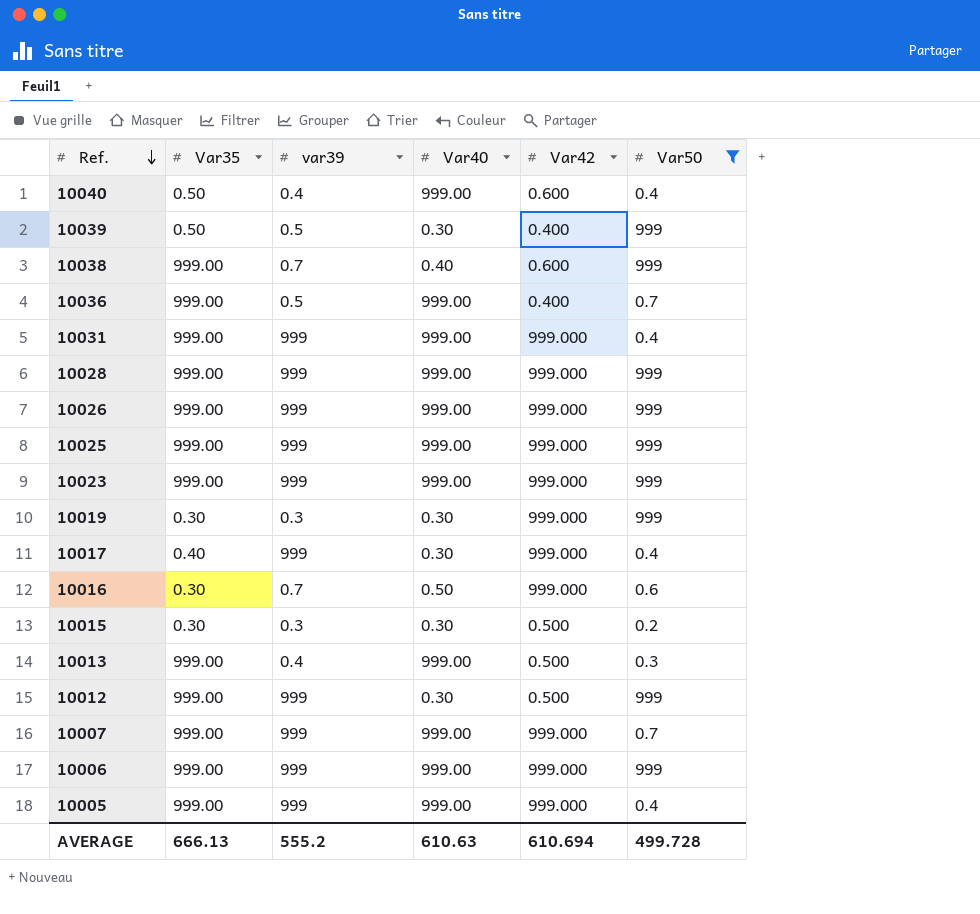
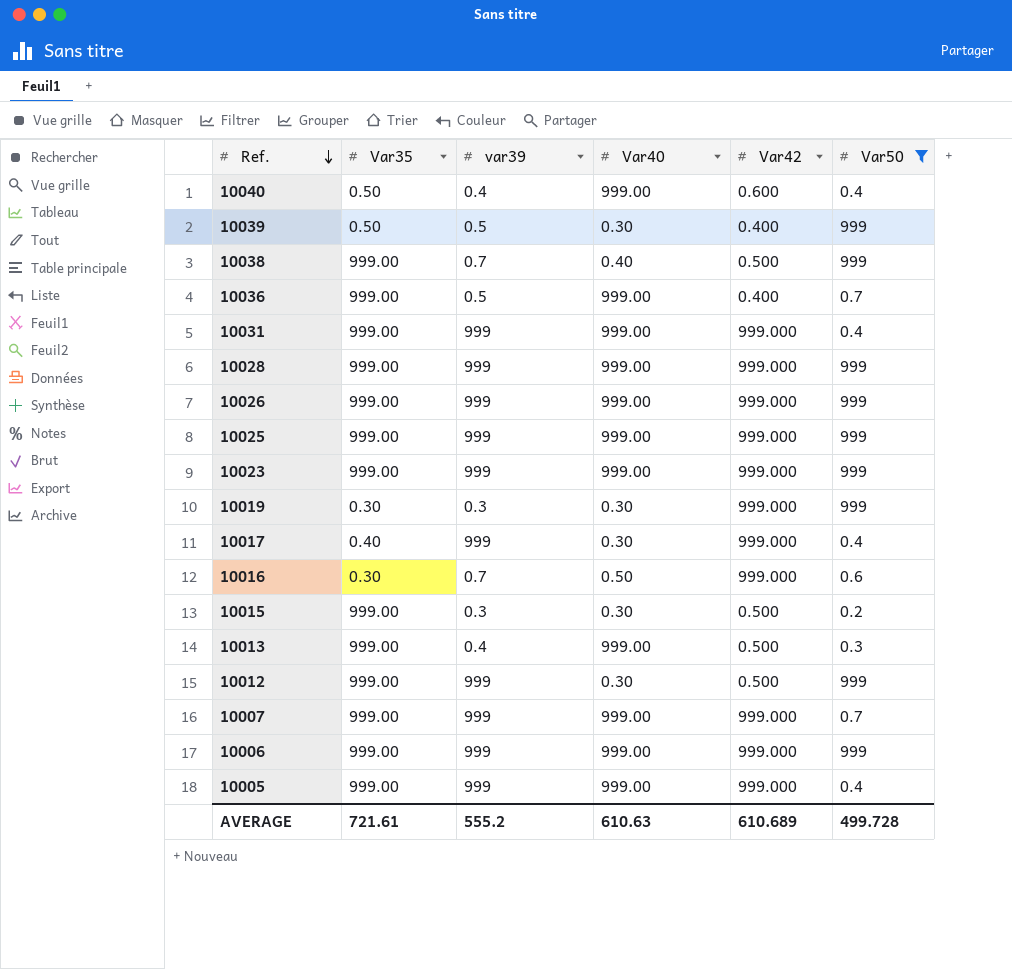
10038 | Var42: 0.600 -> 0.500
10015 | Var35: 0.30 -> 999.00
AVERAGE | Var35: 666.13 -> 721.61
AVERAGE | Var42: 610.694 -> 610.689

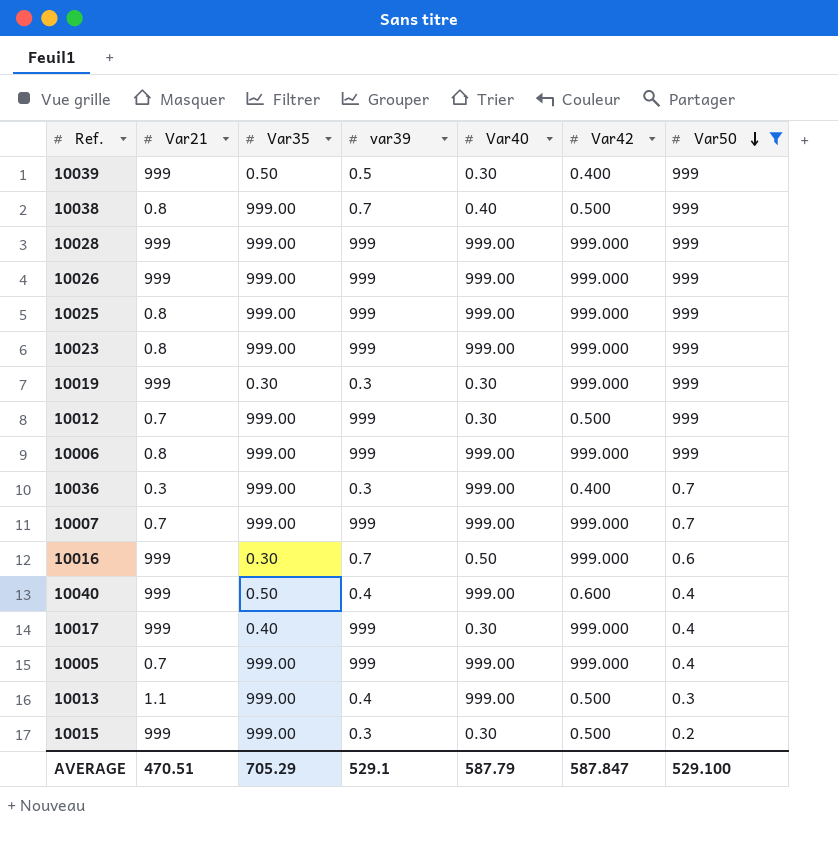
row order: Ref. descending -> Var50 descending
column Var21 | position: none -> 2
row 10031: 999.00 | 999 | 999.00 | 999.000 | 0.4 -> none
10036 | var39: 0.5 -> 0.3
AVERAGE | Var35: 721.61 -> 705.29
AVERAGE | var39: 555.2 -> 529.1
AVERAGE | Var40: 610.63 -> 587.79
AVERAGE | Var42: 610.689 -> 587.847
AVERAGE | Var50: 499.728 -> 529.100

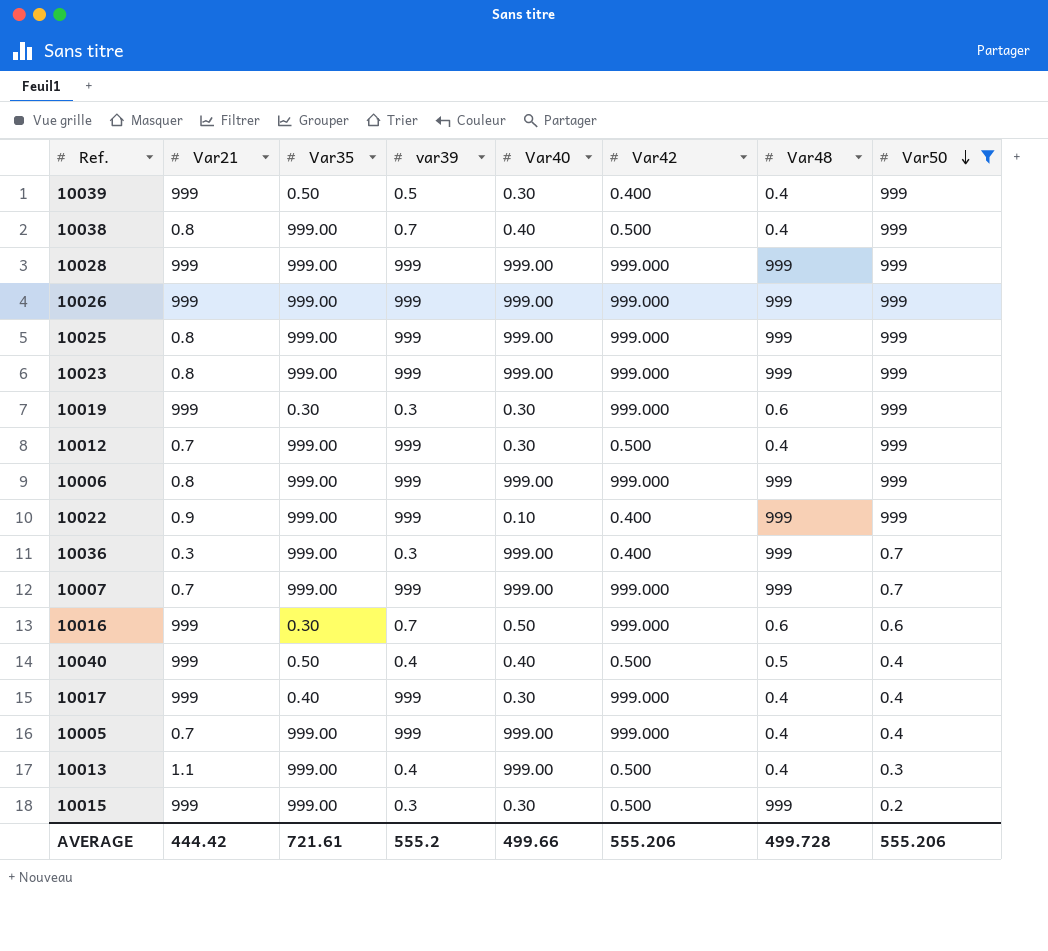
column Var48 | position: none -> 7
row 10022: none -> 0.9 | 999.00 | 999 | 0.10 | 0.400 | 999 | 999
10040 | Var40: 999.00 -> 0.40
10040 | Var42: 0.600 -> 0.500
AVERAGE | Var21: 470.51 -> 444.42
AVERAGE | Var35: 705.29 -> 721.61
AVERAGE | var39: 529.1 -> 555.2
AVERAGE | Var40: 587.79 -> 499.66
AVERAGE | Var42: 587.847 -> 555.206
AVERAGE | Var50: 529.100 -> 555.206

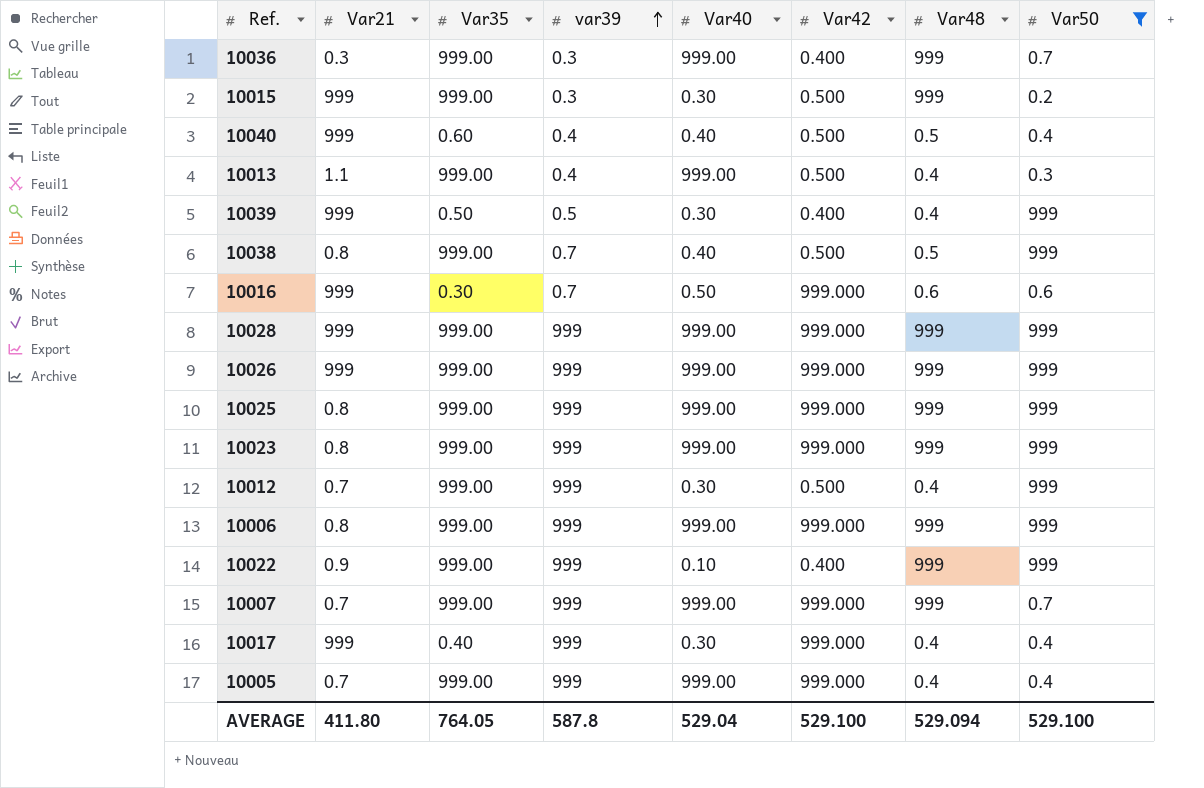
row order: Var50 descending -> var39 ascending
row 10019: 999 | 0.30 | 0.3 | 0.30 | 999.000 | 0.6 | 999 -> none
10040 | Var35: 0.50 -> 0.60
10038 | Var48: 0.4 -> 0.5
AVERAGE | Var21: 444.42 -> 411.80
AVERAGE | Var35: 721.61 -> 764.05
AVERAGE | var39: 555.2 -> 587.8
AVERAGE | Var40: 499.66 -> 529.04
AVERAGE | Var42: 555.206 -> 529.100
AVERAGE | Var48: 499.728 -> 529.094
AVERAGE | Var50: 555.206 -> 529.100

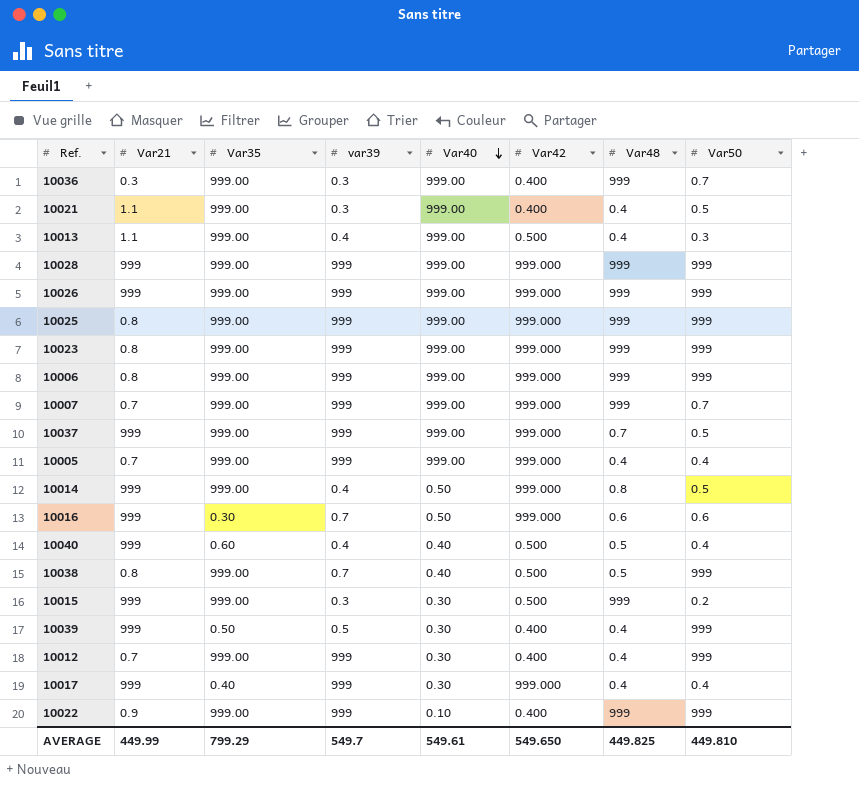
filter: Var50 != 0.5 -> none
row order: var39 ascending -> Var40 descending
10012 | Var42: 0.500 -> 0.400
AVERAGE | Var21: 411.80 -> 449.99
AVERAGE | Var35: 764.05 -> 799.29
AVERAGE | var39: 587.8 -> 549.7
AVERAGE | Var40: 529.04 -> 549.61
AVERAGE | Var42: 529.100 -> 549.650
AVERAGE | Var48: 529.094 -> 449.825
AVERAGE | Var50: 529.100 -> 449.810

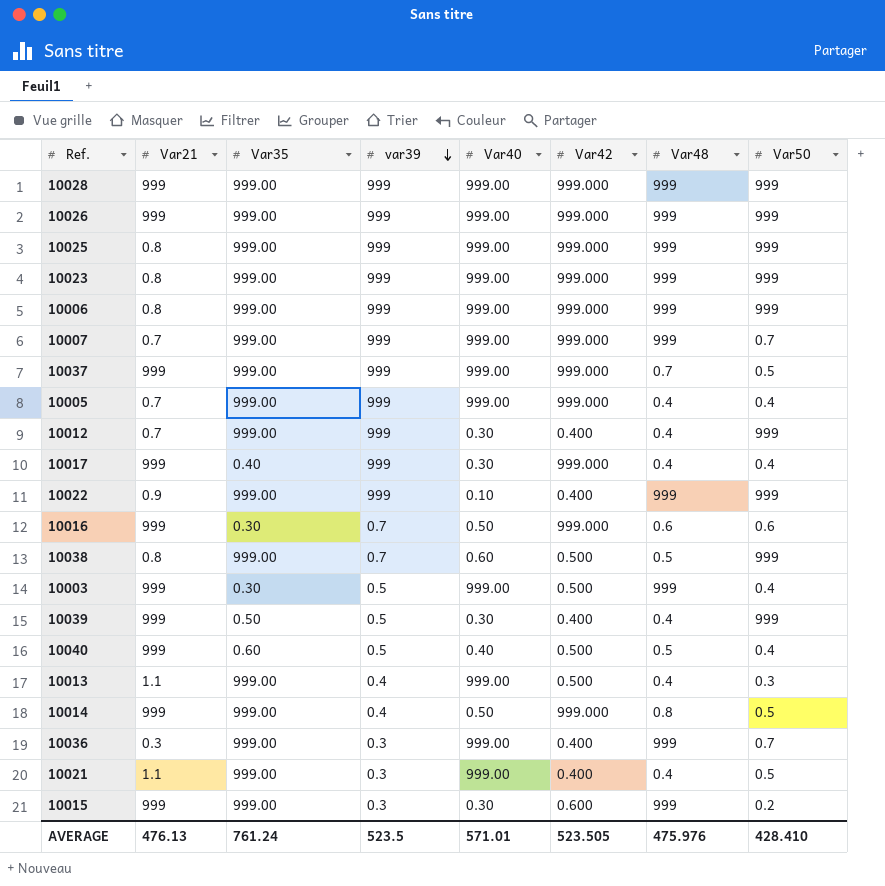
row order: Var40 descending -> var39 descending
10038 | Var40: 0.40 -> 0.60
row 10003: none -> 999 | 0.30 | 0.5 | 999.00 | 0.500 | 999 | 0.4
10040 | var39: 0.4 -> 0.5
10015 | Var42: 0.500 -> 0.600
AVERAGE | Var21: 449.99 -> 476.13
AVERAGE | Var35: 799.29 -> 761.24
AVERAGE | var39: 549.7 -> 523.5
AVERAGE | Var40: 549.61 -> 571.01
AVERAGE | Var42: 549.650 -> 523.505
AVERAGE | Var48: 449.825 -> 475.976
AVERAGE | Var50: 449.810 -> 428.410

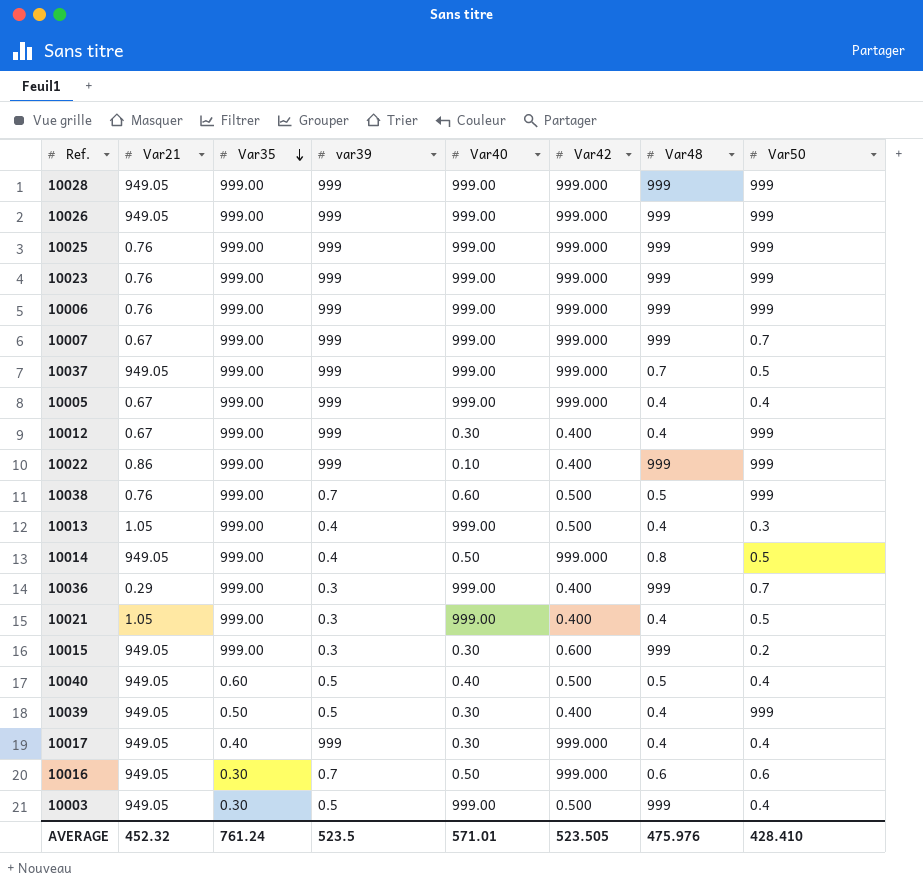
row order: var39 descending -> Var35 descending
10028 | Var21: 999 -> 949.05
10026 | Var21: 999 -> 949.05
10025 | Var21: 0.8 -> 0.76
10023 | Var21: 0.8 -> 0.76
10006 | Var21: 0.8 -> 0.76
10007 | Var21: 0.7 -> 0.67
10037 | Var21: 999 -> 949.05
10005 | Var21: 0.7 -> 0.67
10012 | Var21: 0.7 -> 0.67
10022 | Var21: 0.9 -> 0.86
10038 | Var21: 0.8 -> 0.76
10013 | Var21: 1.1 -> 1.05
10014 | Var21: 999 -> 949.05
10036 | Var21: 0.3 -> 0.29
10021 | Var21: 1.1 -> 1.05
10015 | Var21: 999 -> 949.05
10040 | Var21: 999 -> 949.05
10039 | Var21: 999 -> 949.05
10017 | Var21: 999 -> 949.05
10016 | Var21: 999 -> 949.05
10003 | Var21: 999 -> 949.05
AVERAGE | Var21: 476.13 -> 452.32

